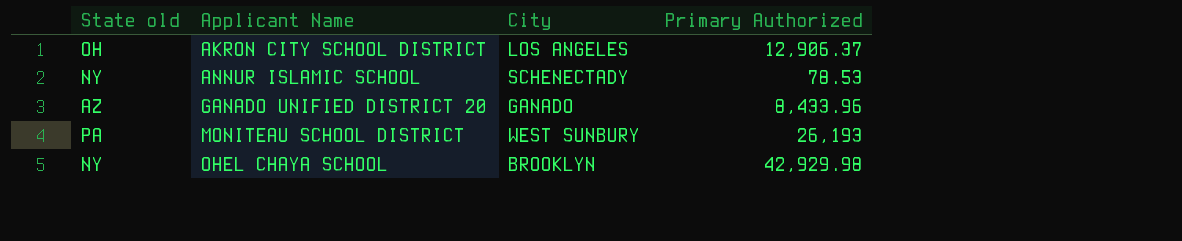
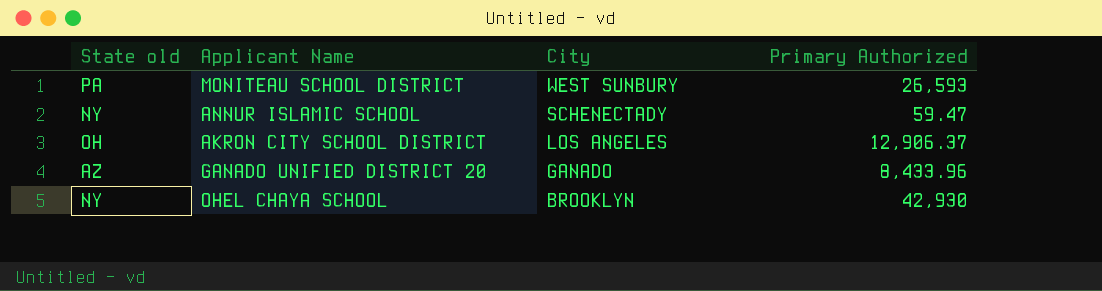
row order: Applicant Name ascending -> City descending
MONITEAU SCHOOL DISTRICT | Primary Authorized: 26,193 -> 26,593
ANNUR ISLAMIC SCHOOL | Primary Authorized: 78.53 -> 59.47
OHEL CHAYA SCHOOL | Primary Authorized: 42,929.98 -> 42,930

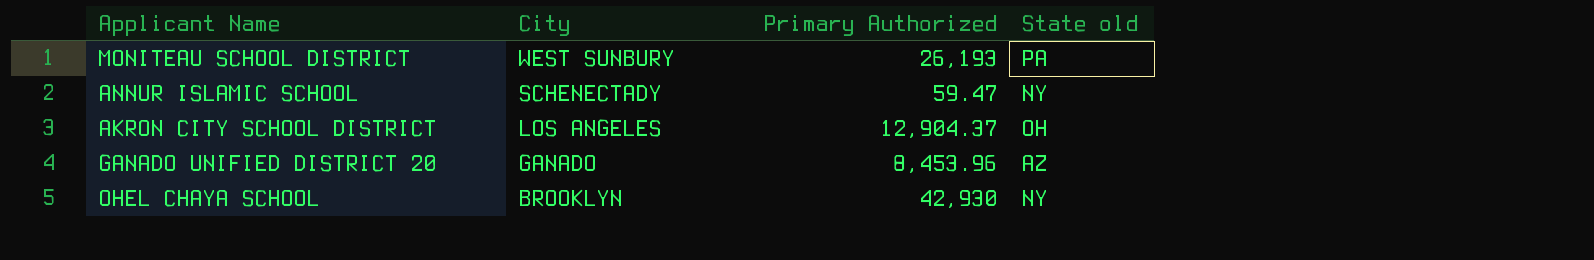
column State old | position: 1 -> 4
MONITEAU SCHOOL DISTRICT | Primary Authorized: 26,593 -> 26,193
AKRON CITY SCHOOL DISTRICT | Primary Authorized: 12,906.37 -> 12,904.37
GANADO UNIFIED DISTRICT 20 | Primary Authorized: 8,433.96 -> 8,453.96

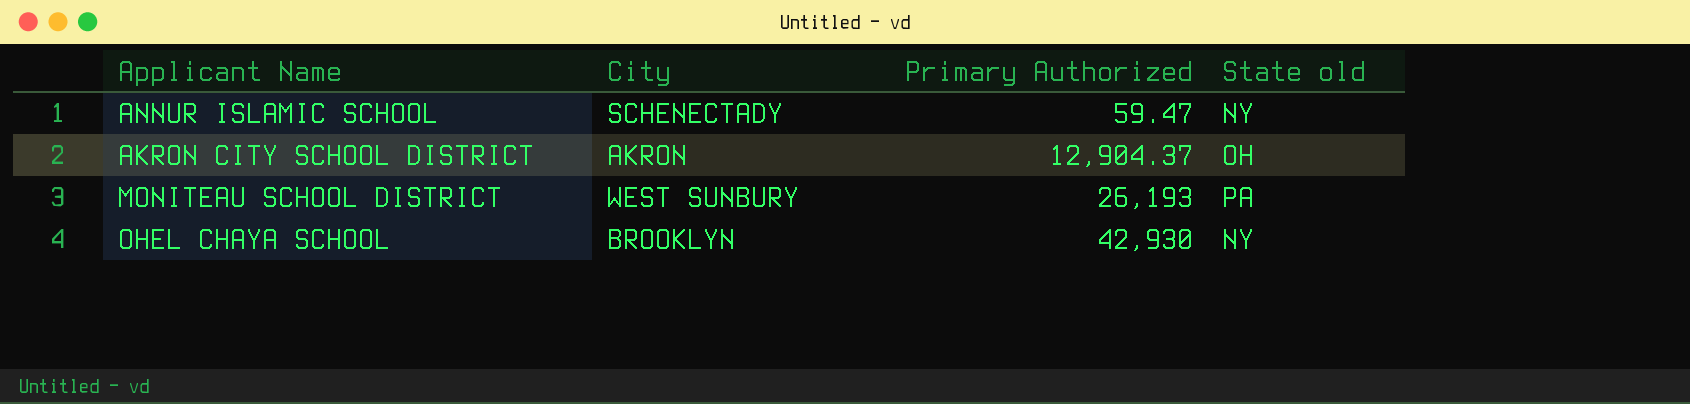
row order: City descending -> Primary Authorized ascending
row GANADO UNIFIED DISTRICT 20: GANADO | 8,453.96 | AZ -> none
AKRON CITY SCHOOL DISTRICT | City: LOS ANGELES -> AKRON

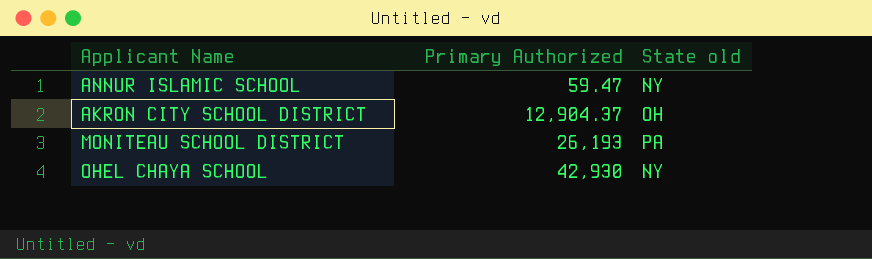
column City | position: 2 -> none

